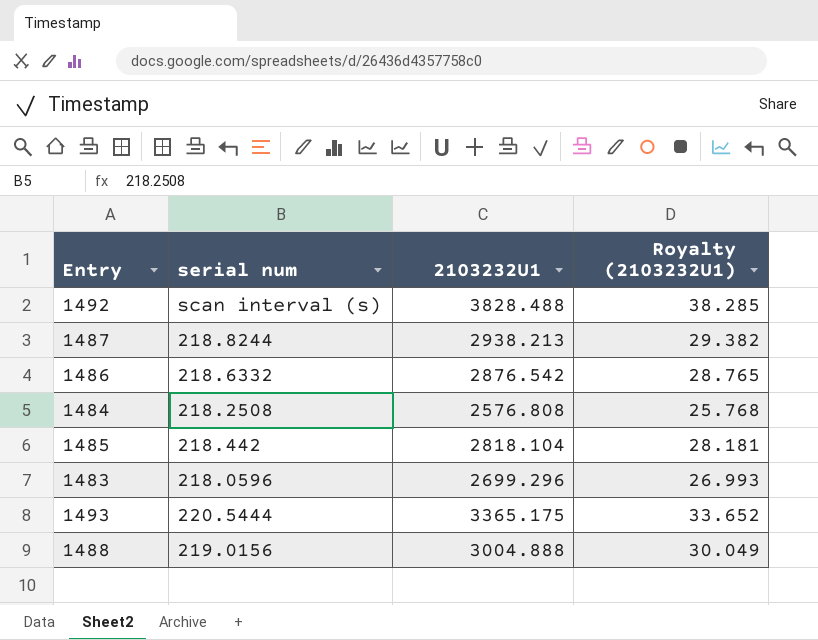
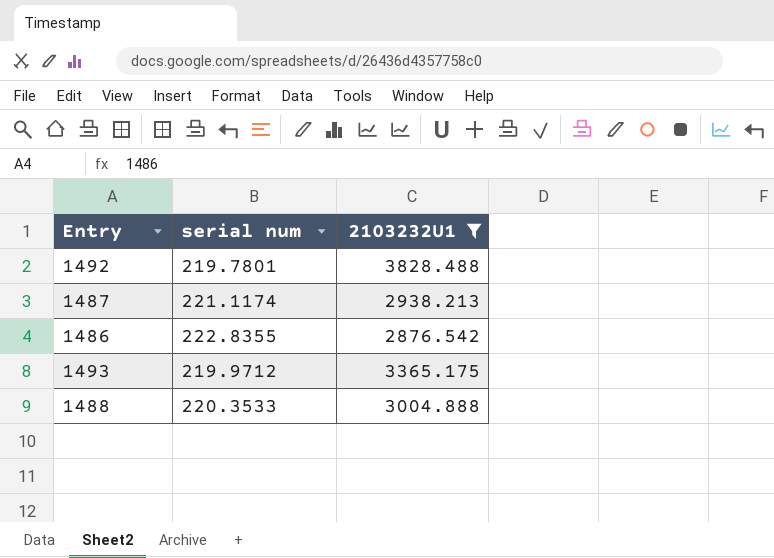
filter: none -> 2103232U1 >= 2876.542
column Royalty (2103232U1) | formula: [2103232U1] * 0.01 -> none
1492 | serial num: scan interval (s) -> 219.7801
1487 | serial num: 218.8244 -> 221.1174
1486 | serial num: 218.6332 -> 222.8355
1493 | serial num: 220.5444 -> 219.9712
1488 | serial num: 219.0156 -> 220.3533

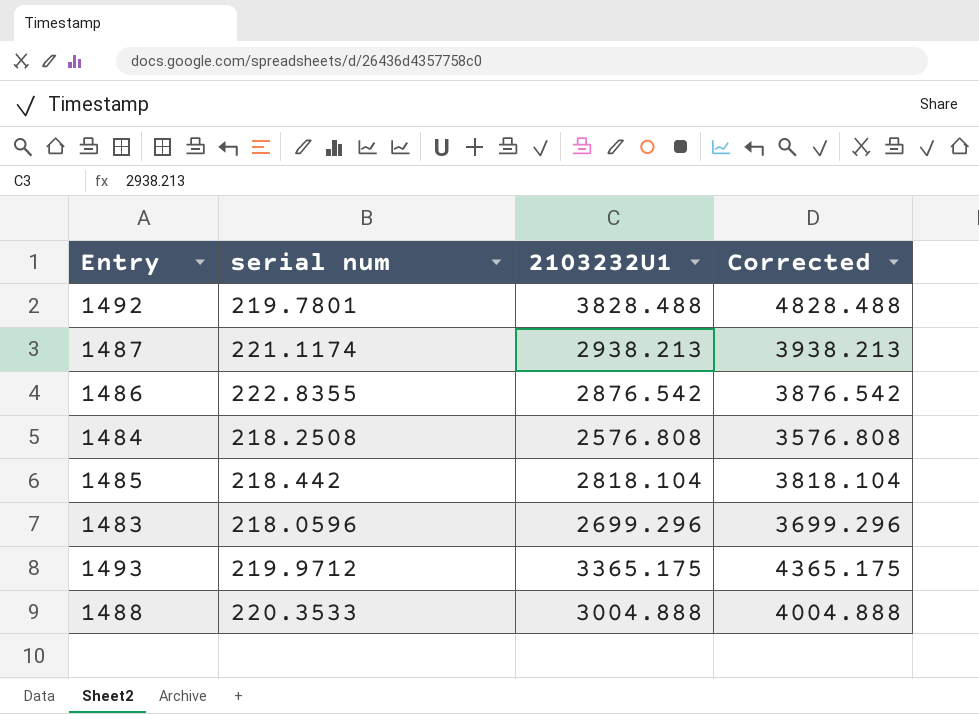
filter: 2103232U1 >= 2876.542 -> none
column Corrected | formula: none -> [2103232U1] + 1000

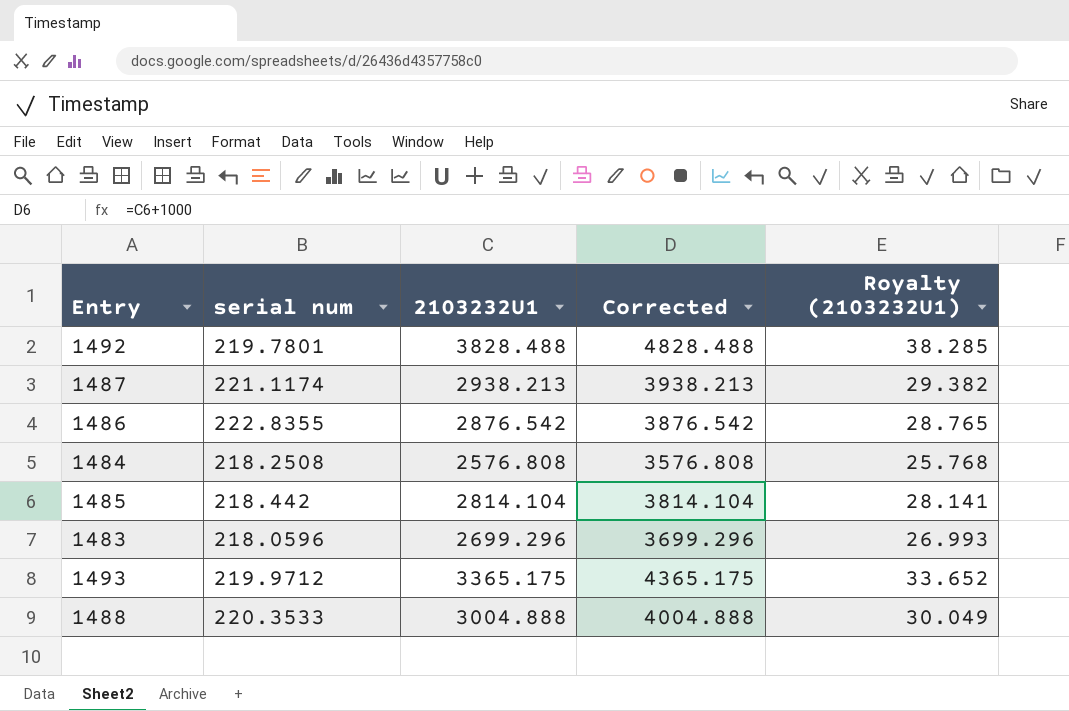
column Royalty (2103232U1) | formula: none -> [2103232U1] * 0.01
1485 | 2103232U1: 2818.104 -> 2814.104
1485 | Corrected: 3818.104 -> 3814.104

